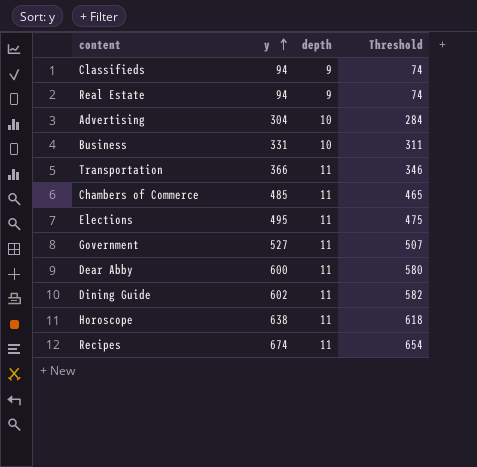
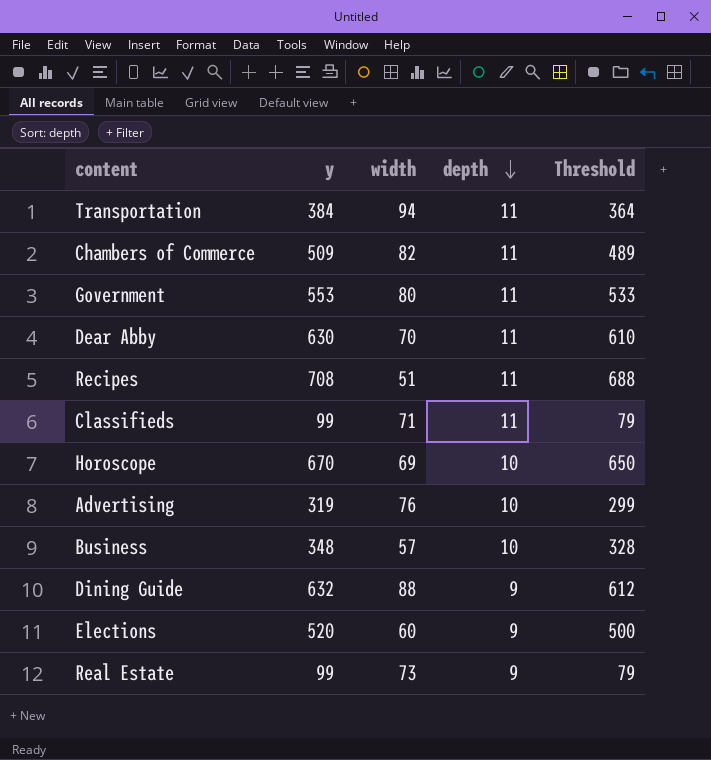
row order: y ascending -> depth descending
column width | position: none -> 3
Transportation | y: 366 -> 384
Transportation | Threshold: 346 -> 364
Chambers of Commerce | y: 485 -> 509
Chambers of Commerce | Threshold: 465 -> 489
Government | y: 527 -> 553
Government | Threshold: 507 -> 533
Dear Abby | y: 600 -> 630
Dear Abby | Threshold: 580 -> 610
Recipes | y: 674 -> 708
Recipes | Threshold: 654 -> 688
Classifieds | y: 94 -> 99
Classifieds | depth: 9 -> 11
Classifieds | Threshold: 74 -> 79
Horoscope | y: 638 -> 670
Horoscope | depth: 11 -> 10
Horoscope | Threshold: 618 -> 650
Advertising | y: 304 -> 319
Advertising | Threshold: 284 -> 299
Business | y: 331 -> 348
Business | Threshold: 311 -> 328
Dining Guide | y: 602 -> 632
Dining Guide | depth: 11 -> 9
Dining Guide | Threshold: 582 -> 612
Elections | y: 495 -> 520
Elections | depth: 11 -> 9
Elections | Threshold: 475 -> 500
Real Estate | y: 94 -> 99
Real Estate | Threshold: 74 -> 79

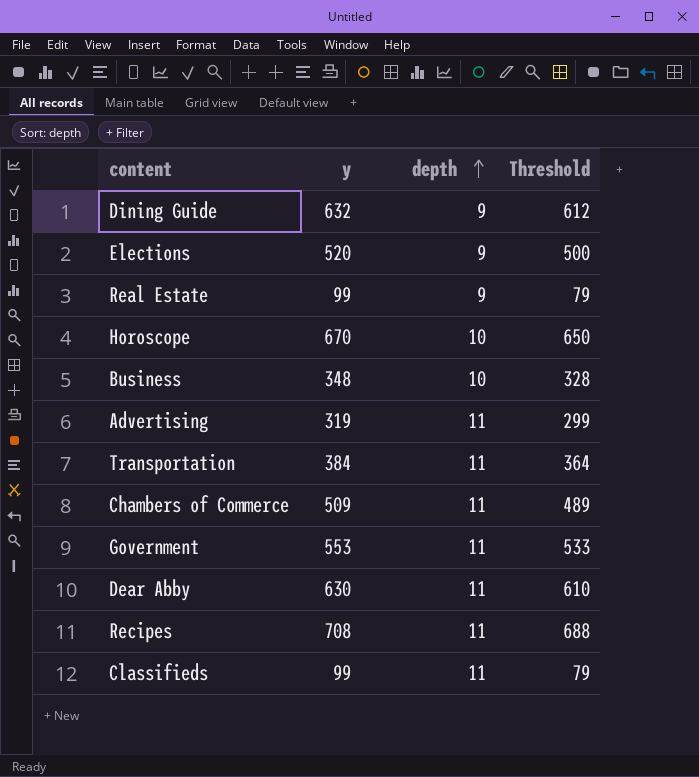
row order: depth descending -> depth ascending
column width | position: 3 -> none
Advertising | depth: 10 -> 11

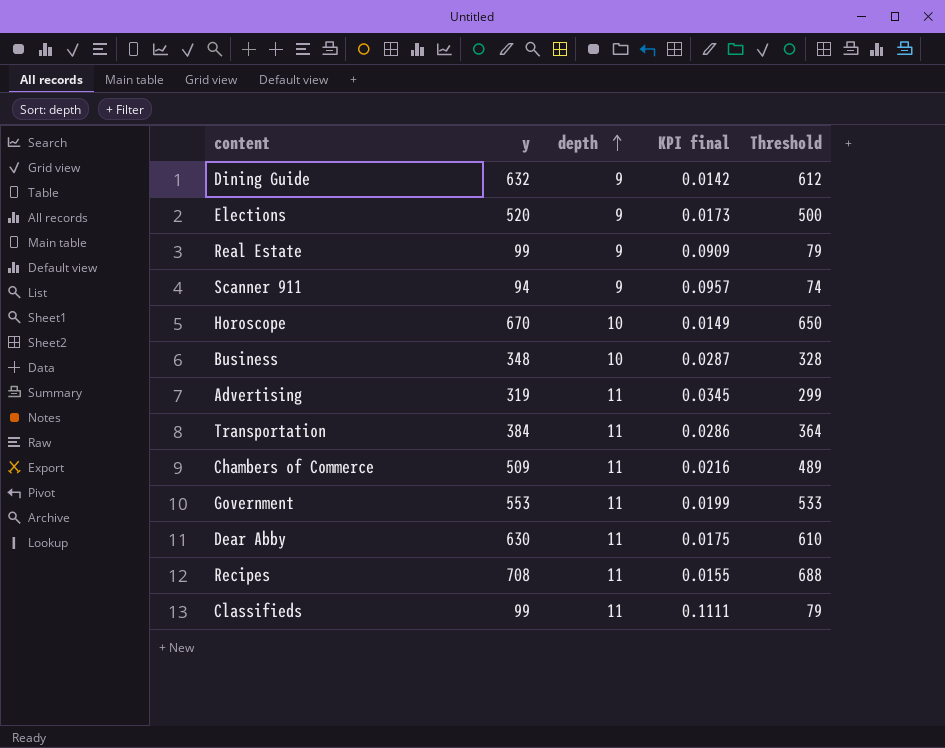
column KPI final | formula: none -> [depth] / [y]
row Scanner 911: none -> 94 | 9 | 0.0957 | 74

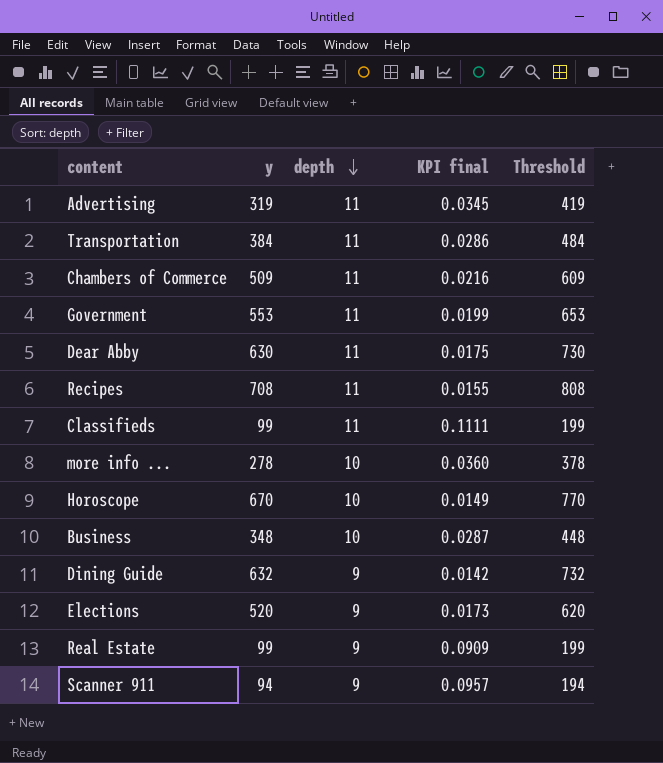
row order: depth ascending -> depth descending
column Threshold | formula: [y] - 20 -> [y] + 100
row more info ...: none -> 278 | 10 | 0.0360 | 378

